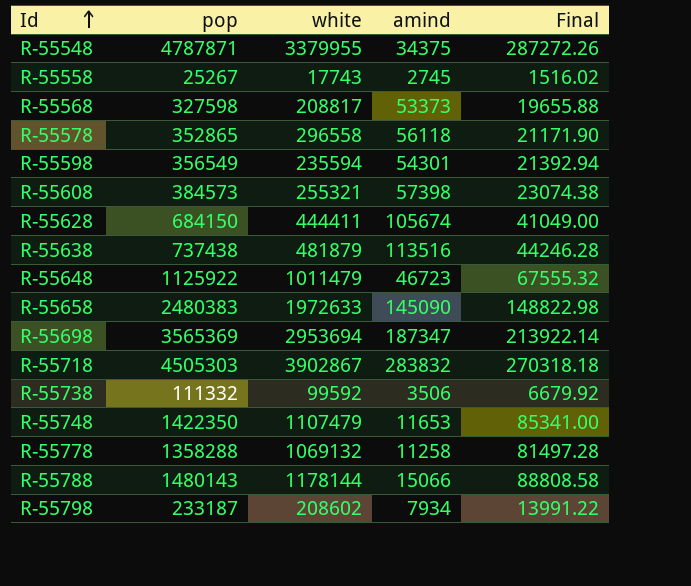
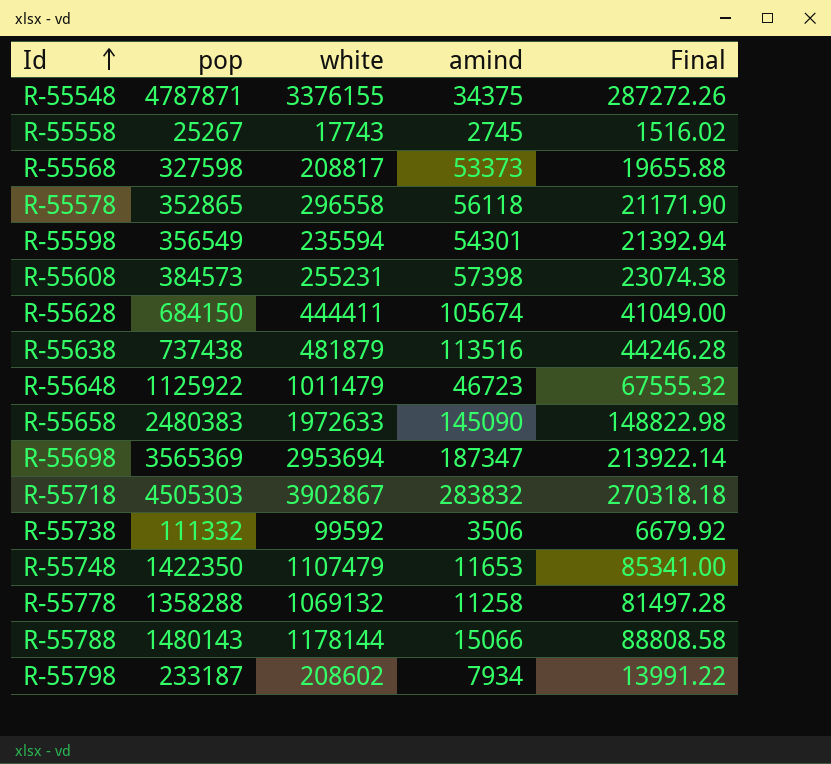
R-55548 | white: 3379955 -> 3376155
R-55608 | white: 255321 -> 255231

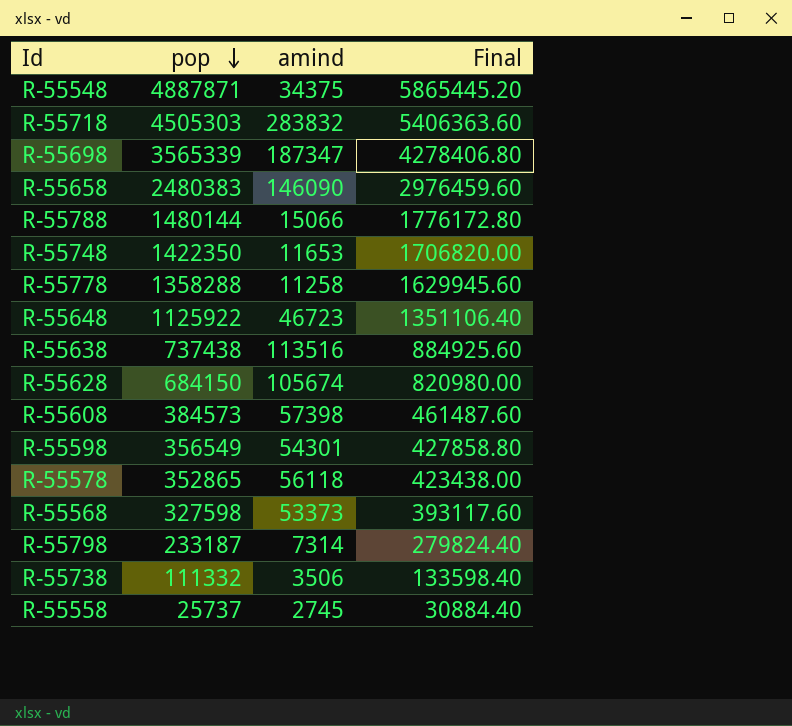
row order: Id ascending -> pop descending
column white | position: 3 -> none
column Final | formula: [pop] * 0.06 -> [pop] * 1.2
R-55548 | pop: 4787871 -> 4887871
R-55698 | pop: 3565369 -> 3565339
R-55658 | amind: 145090 -> 146090
R-55788 | pop: 1480143 -> 1480144
R-55798 | amind: 7934 -> 7314
R-55558 | pop: 25267 -> 25737

